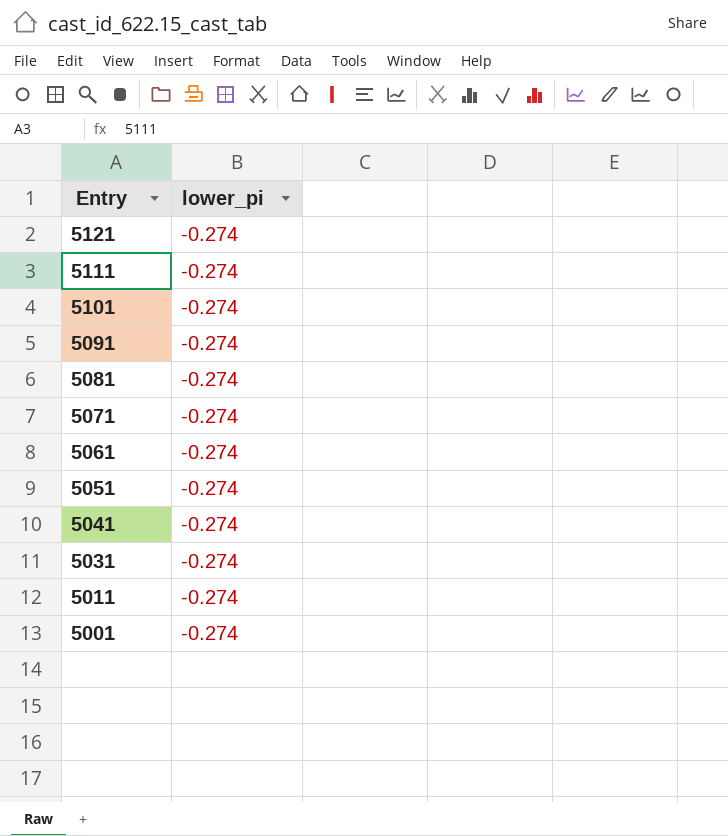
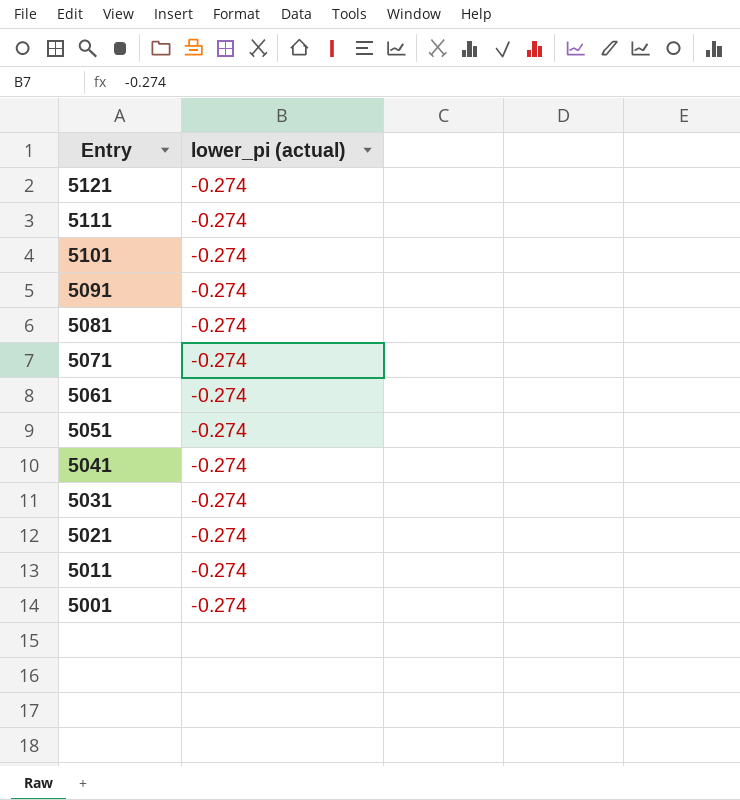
column name: lower_pi -> lower_pi (actual)
row 5021: none -> -0.274

